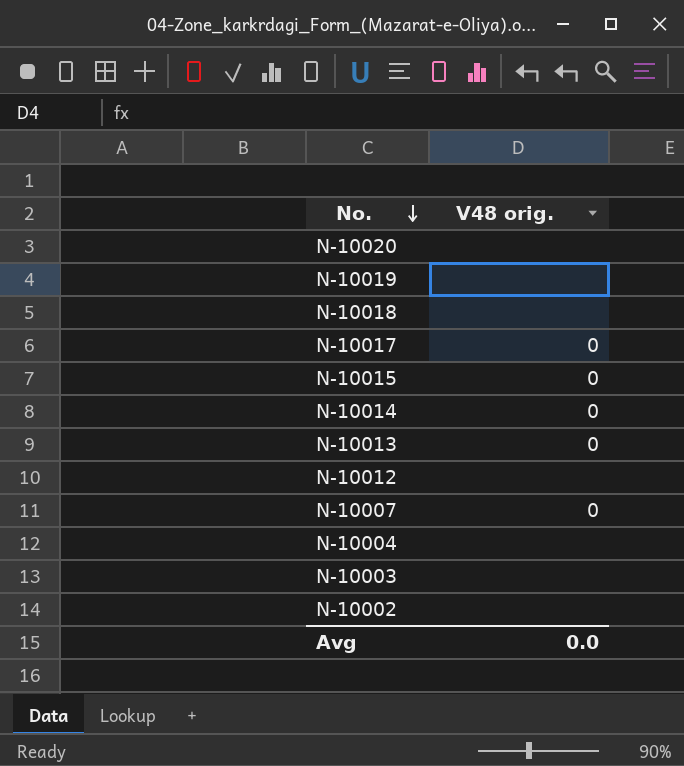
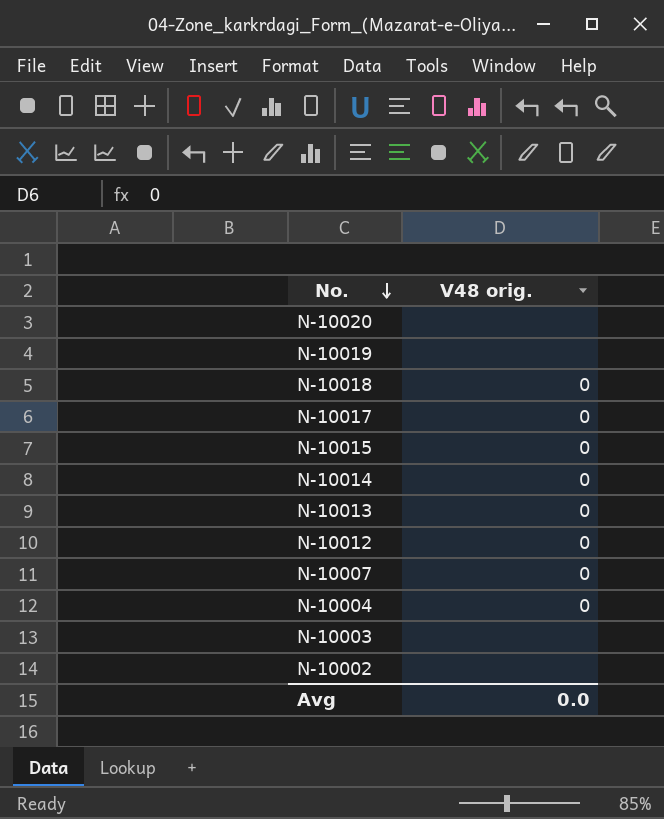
N-10018 | V48 orig.: none -> 0
N-10012 | V48 orig.: none -> 0
N-10004 | V48 orig.: none -> 0

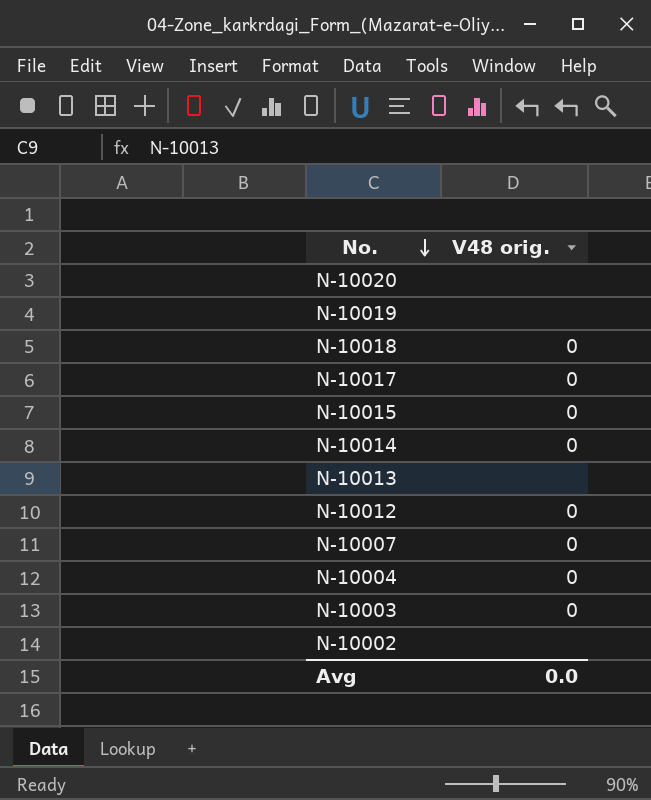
N-10013 | V48 orig.: 0 -> none
N-10003 | V48 orig.: none -> 0

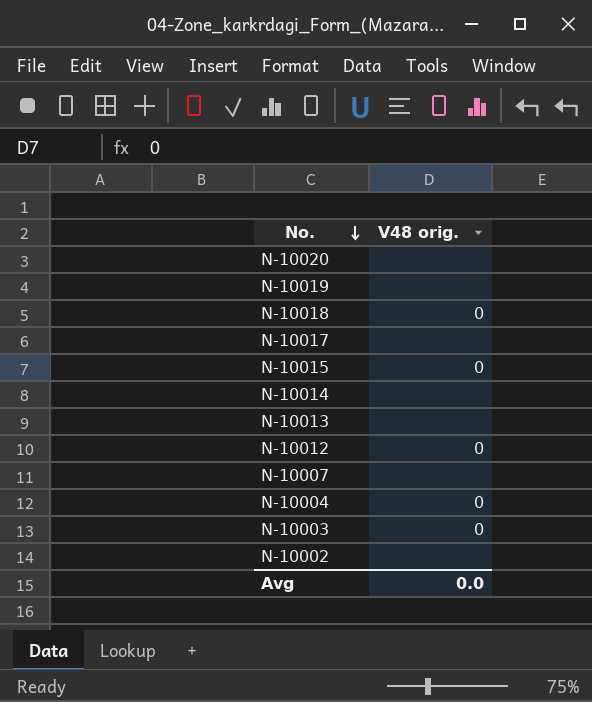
N-10017 | V48 orig.: 0 -> none
N-10014 | V48 orig.: 0 -> none
N-10007 | V48 orig.: 0 -> none

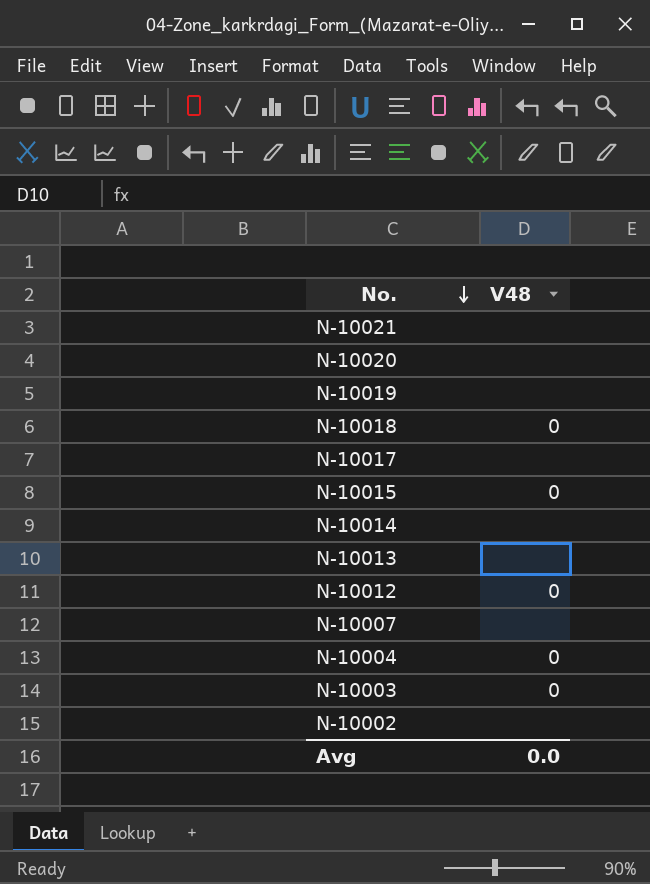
column name: V48 orig. -> V48
row N-10021: none -> none

